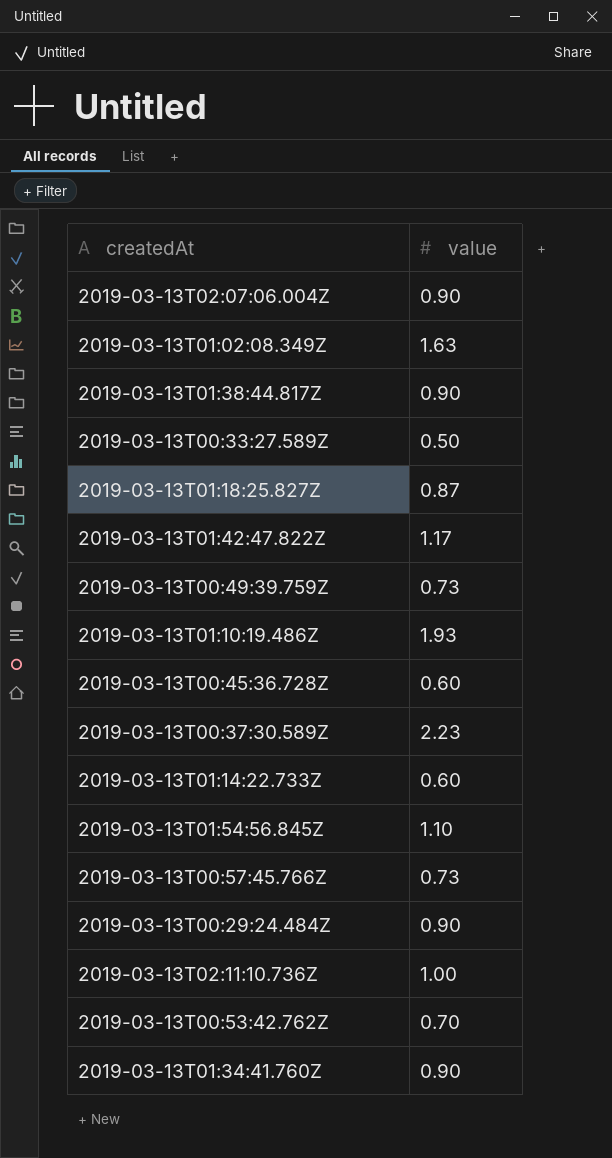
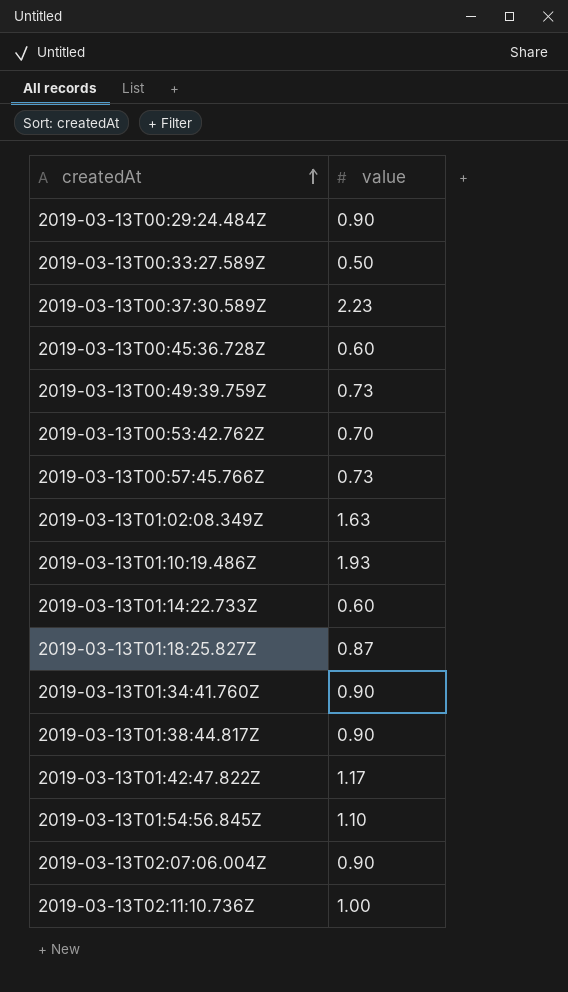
row order: none -> createdAt ascending

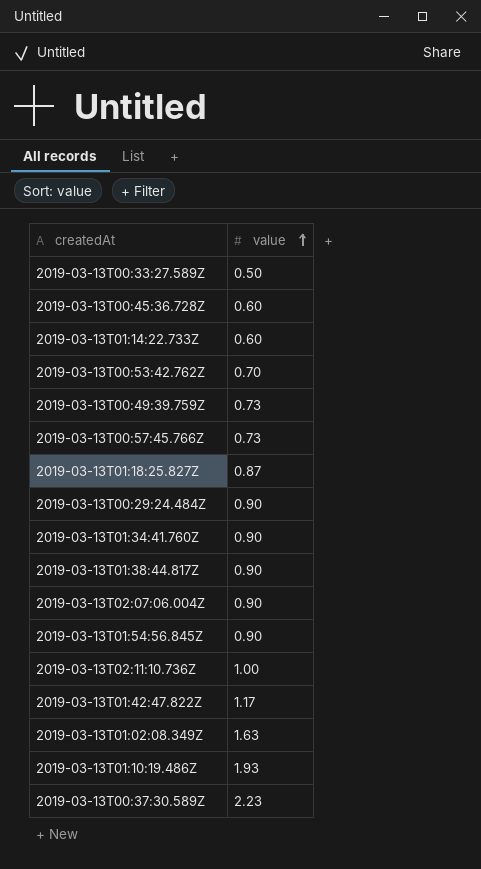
row order: createdAt ascending -> value ascending
2019-03-13T01:54:56.845Z | value: 1.10 -> 0.90

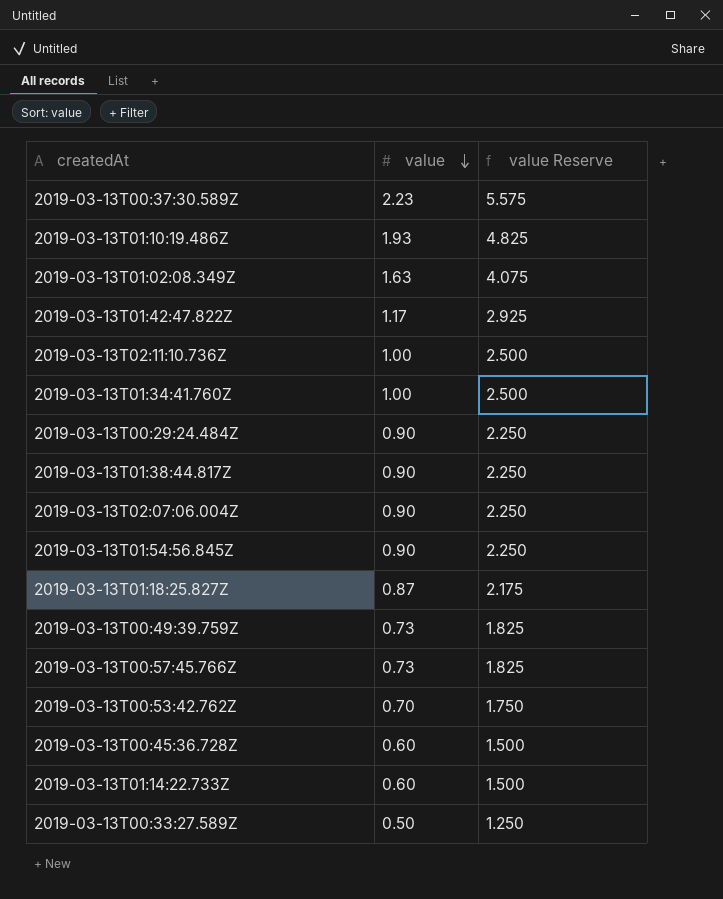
row order: value ascending -> value descending
column value Reserve | formula: none -> [value] * 2.5
2019-03-13T01:34:41.760Z | value: 0.90 -> 1.00

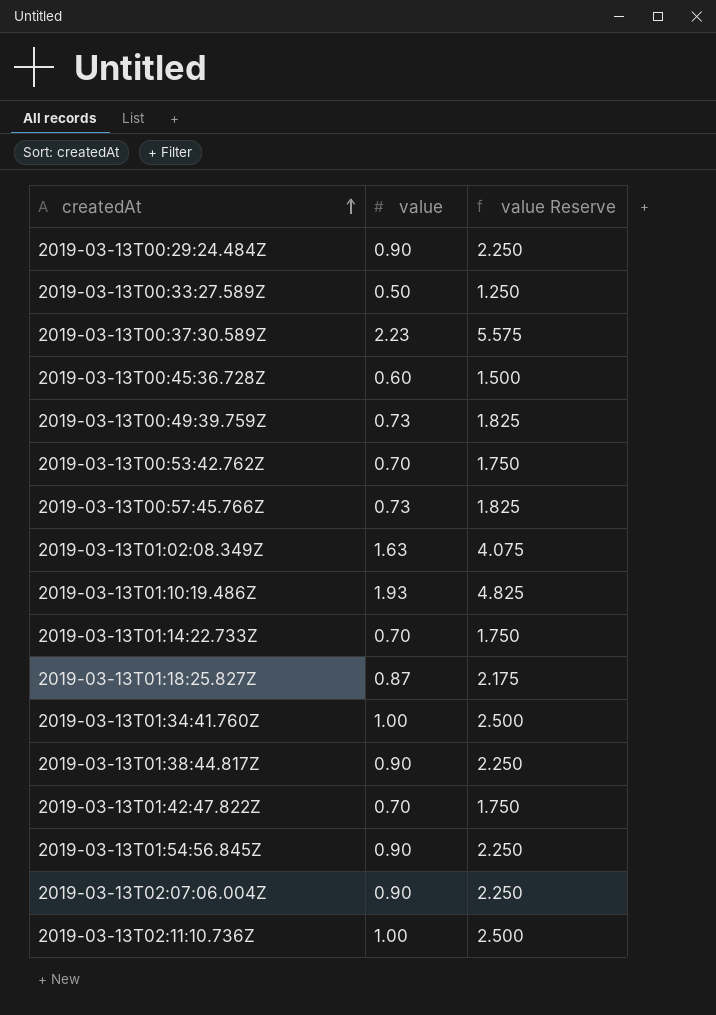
row order: value descending -> createdAt ascending
2019-03-13T01:14:22.733Z | value: 0.60 -> 0.70
2019-03-13T01:14:22.733Z | value Reserve: 1.500 -> 1.750
2019-03-13T01:42:47.822Z | value: 1.17 -> 0.70
2019-03-13T01:42:47.822Z | value Reserve: 2.925 -> 1.750

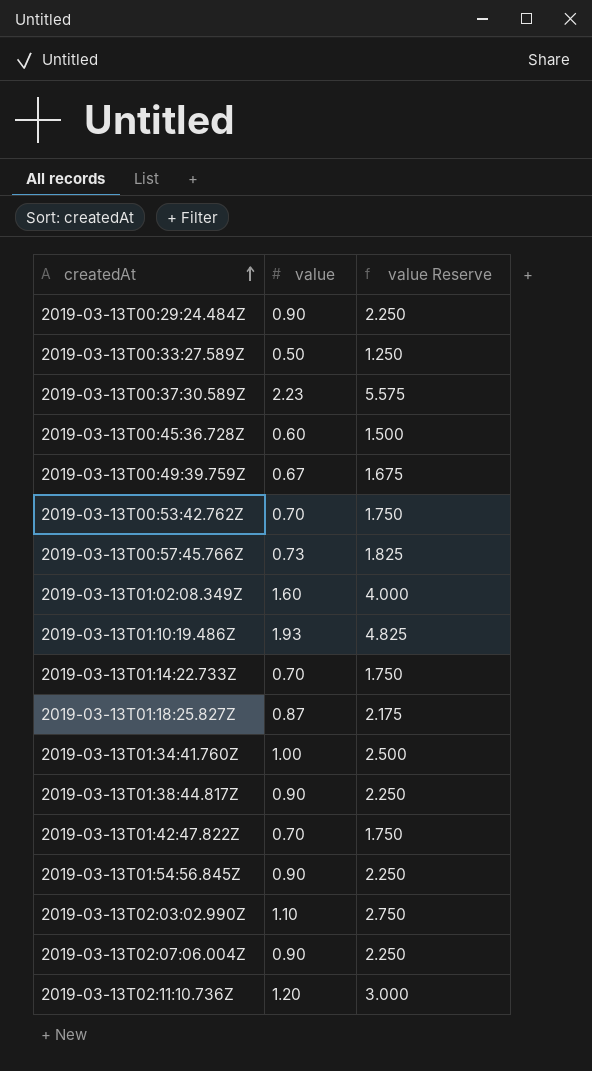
2019-03-13T00:49:39.759Z | value: 0.73 -> 0.67
2019-03-13T00:49:39.759Z | value Reserve: 1.825 -> 1.675
2019-03-13T01:02:08.349Z | value: 1.63 -> 1.60
2019-03-13T01:02:08.349Z | value Reserve: 4.075 -> 4.000
row 2019-03-13T02:03:02.990Z: none -> 1.10 | 2.750
2019-03-13T02:11:10.736Z | value: 1.00 -> 1.20
2019-03-13T02:11:10.736Z | value Reserve: 2.500 -> 3.000

